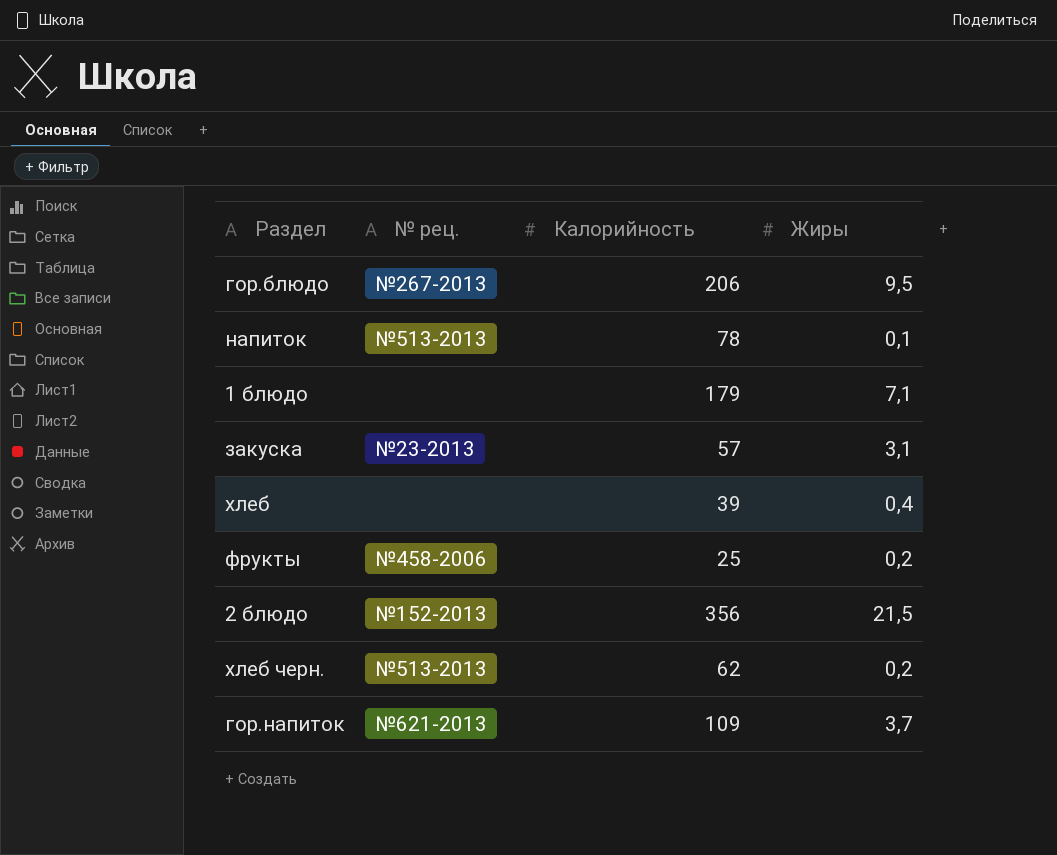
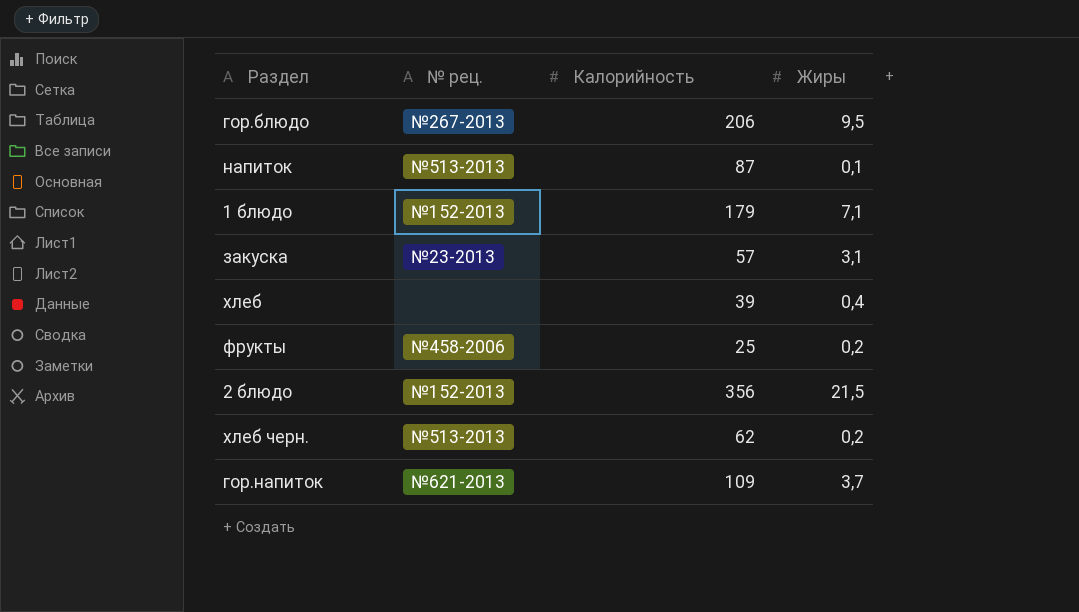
напиток | Калорийность: 78 -> 87
1 блюдо | № рец.: none -> №152-2013

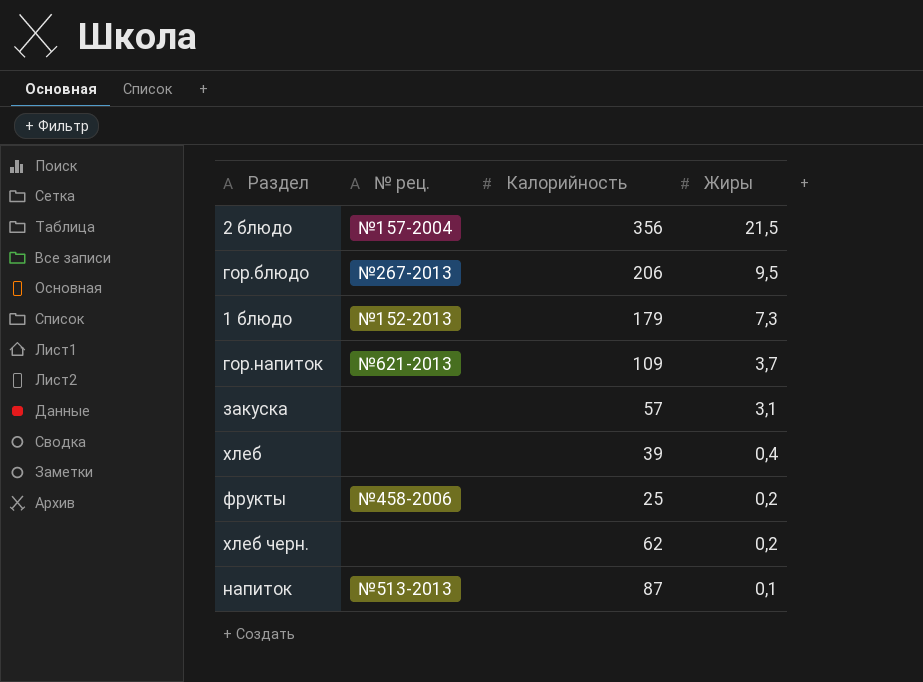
row order: none -> Жиры descending
2 блюдо | № рец.: №152-2013 -> №157-2004
1 блюдо | Жиры: 7,1 -> 7,3
закуска | № рец.: №23-2013 -> none
хлеб черн. | № рец.: №513-2013 -> none

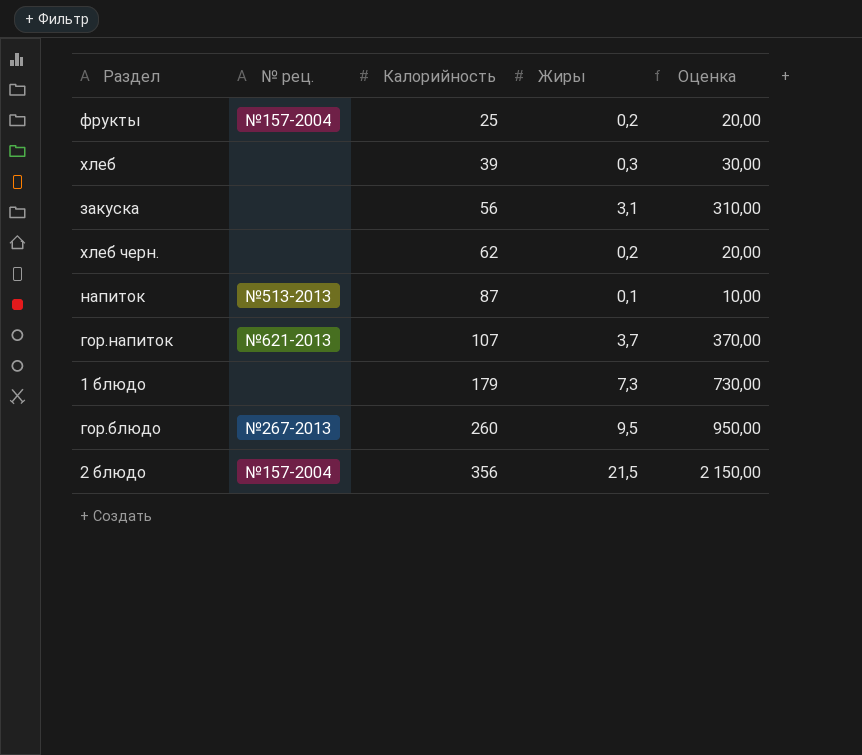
row order: Жиры descending -> Калорийность ascending
column Оценка | formula: none -> [Жиры] * 100
фрукты | № рец.: №458-2006 -> №157-2004
хлеб | Жиры: 0,4 -> 0,3
закуска | Калорийность: 57 -> 56
гор.напиток | Калорийность: 109 -> 107
1 блюдо | № рец.: №152-2013 -> none
гор.блюдо | Калорийность: 206 -> 260

